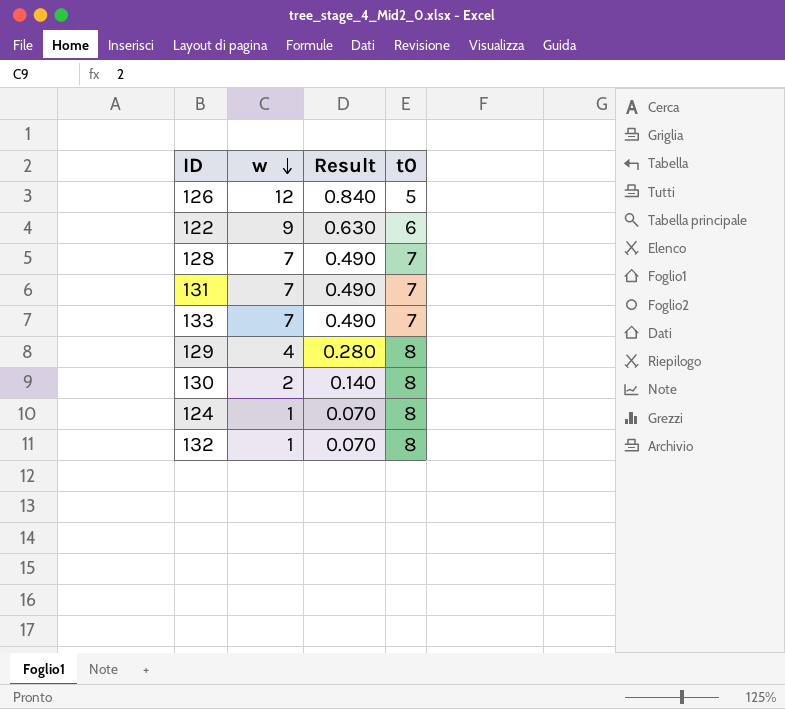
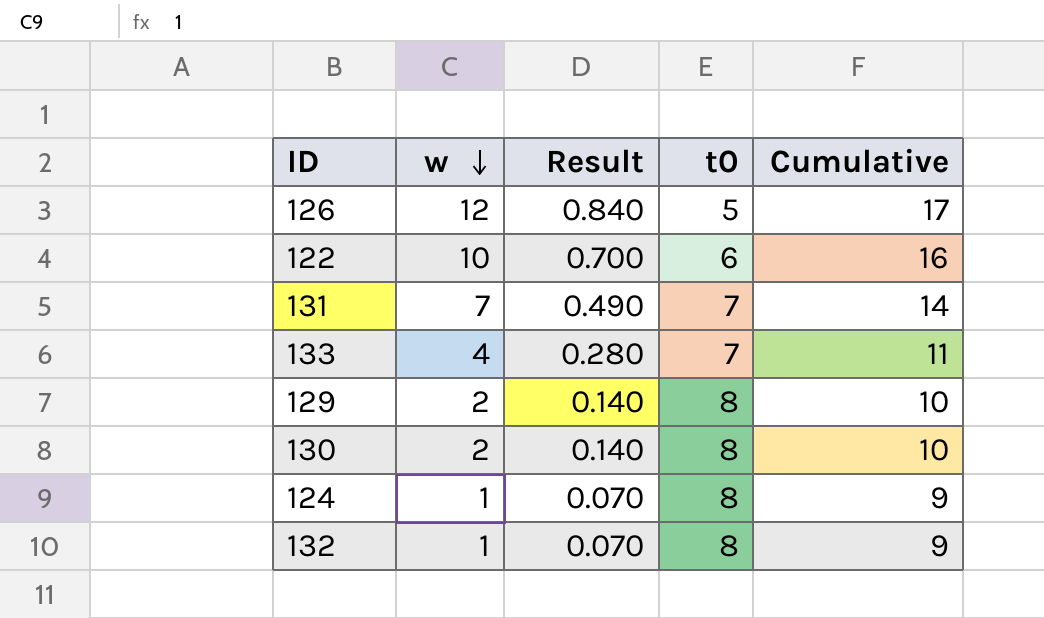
column Cumulative | formula: none -> [w] + [t0]
row 128: 7 | 0.490 | 7 -> none
122 | w: 9 -> 10
122 | Result: 0.630 -> 0.700
133 | w: 7 -> 4
133 | Result: 0.490 -> 0.280
129 | w: 4 -> 2
129 | Result: 0.280 -> 0.140

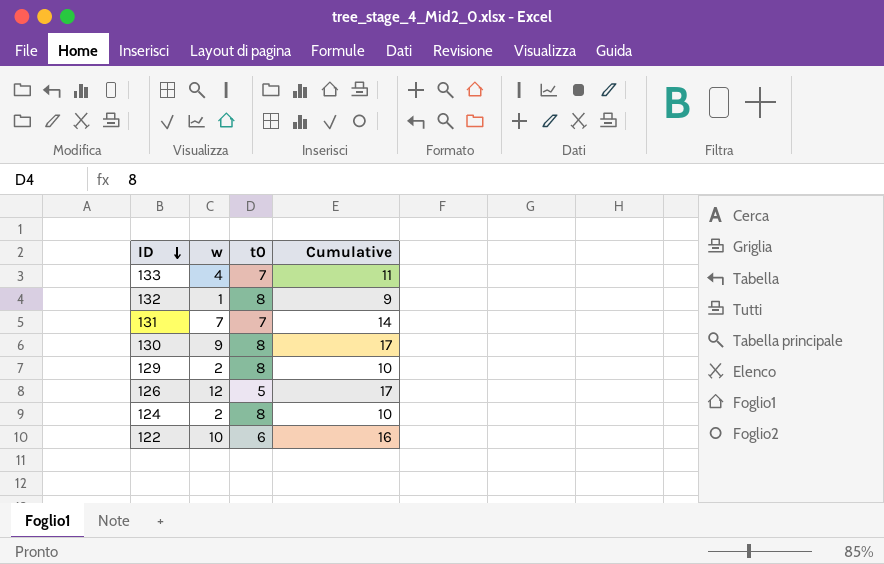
row order: w descending -> ID descending
column Result | formula: [w] * 0.07 -> none
130 | w: 2 -> 9
130 | Cumulative: 10 -> 17
124 | w: 1 -> 2
124 | Cumulative: 9 -> 10

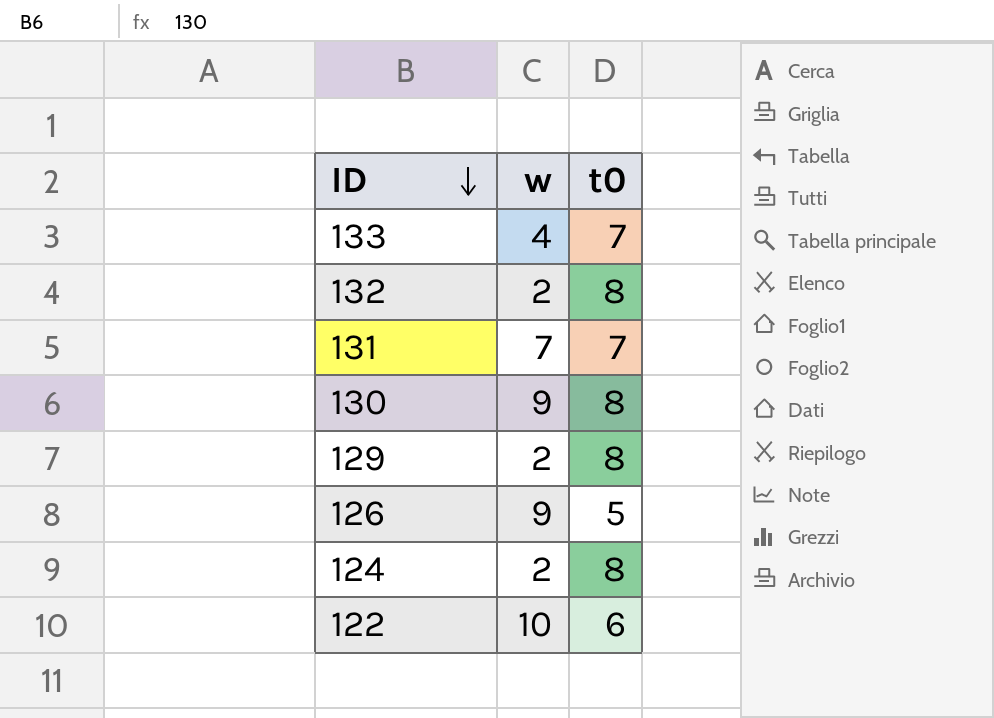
column Cumulative | formula: [w] + [t0] -> none
132 | w: 1 -> 2
126 | w: 12 -> 9

